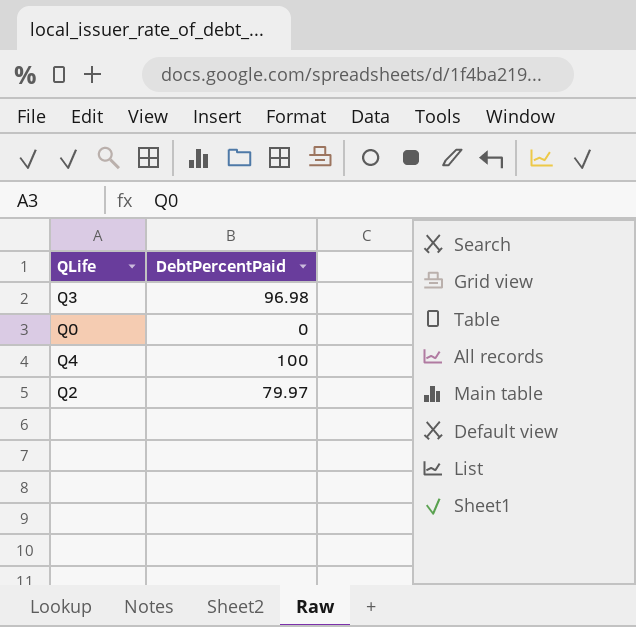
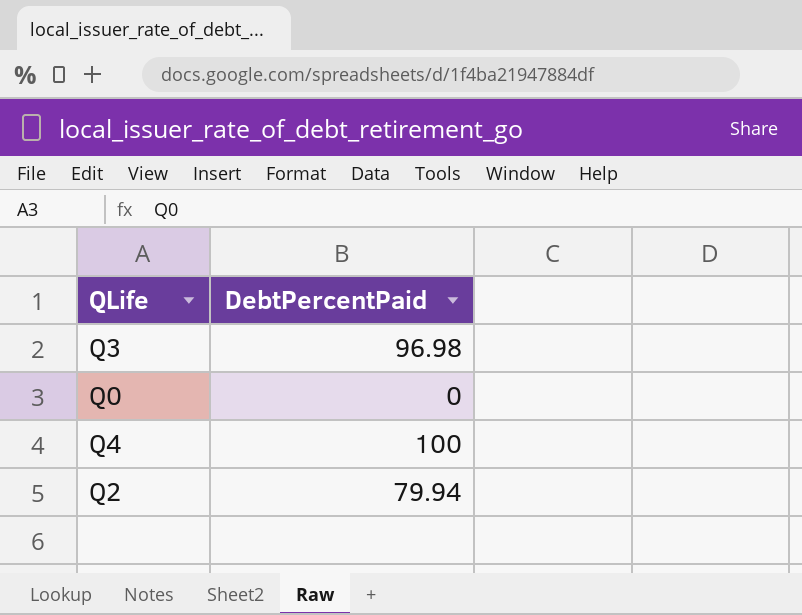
Q2 | DebtPercentPaid: 79.97 -> 79.94

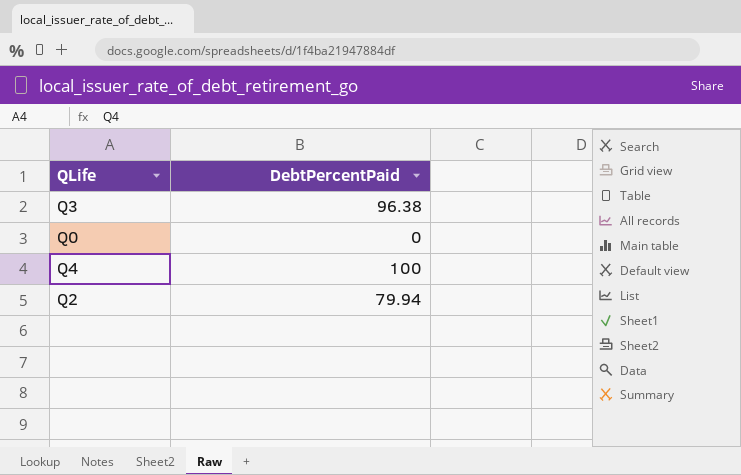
Q3 | DebtPercentPaid: 96.98 -> 96.38

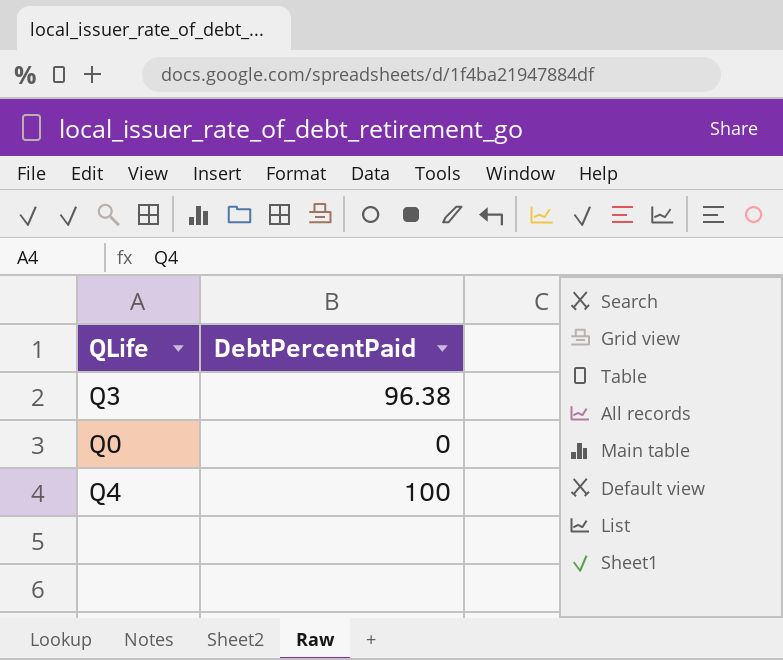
row Q2: 79.94 -> none

